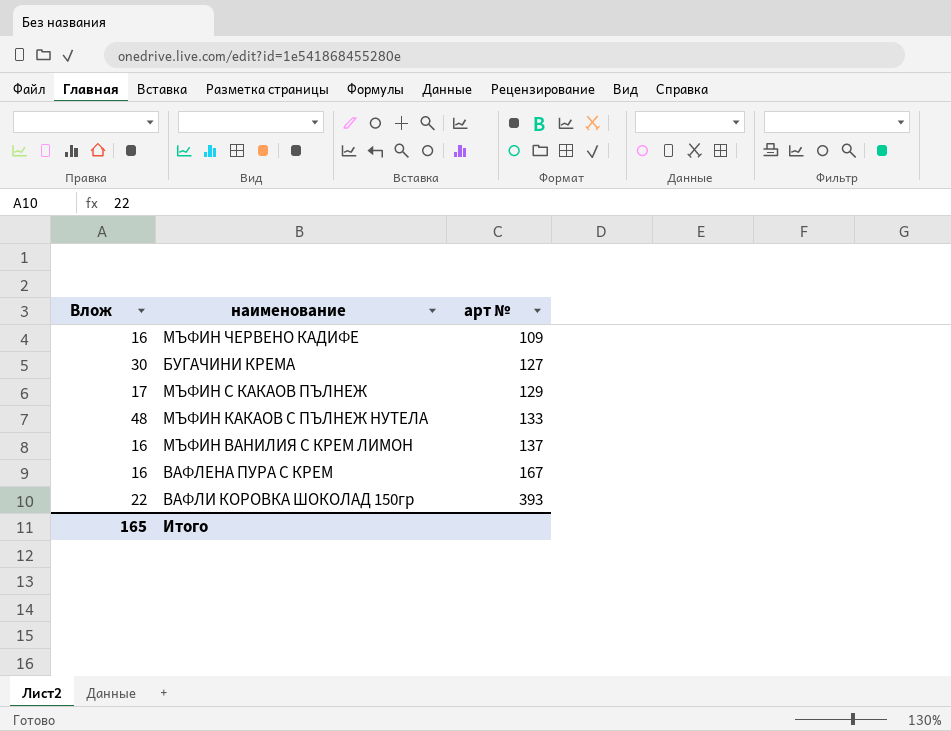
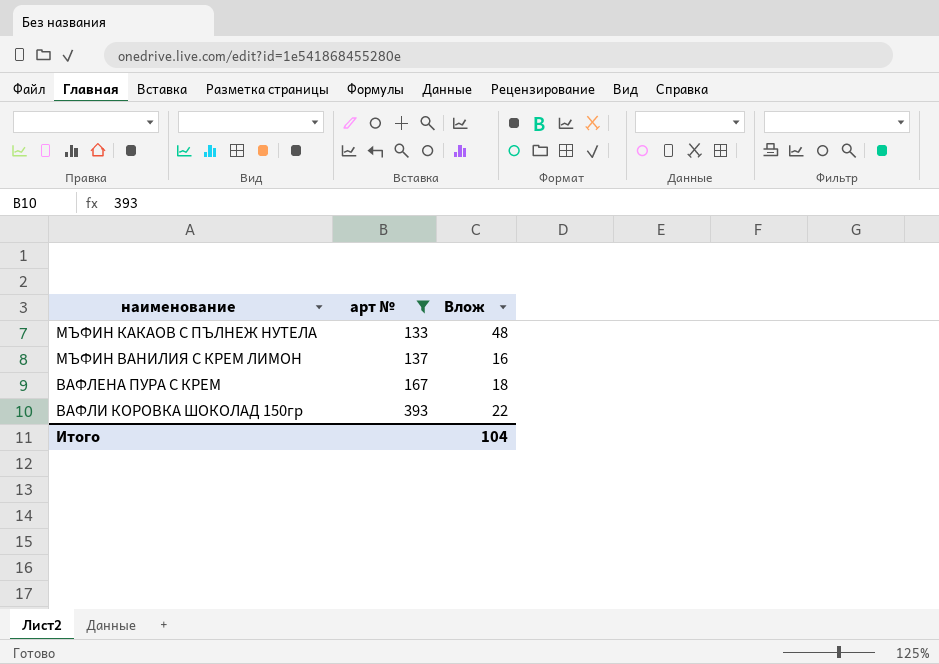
filter: none -> арт № >= 133
column Влож | position: 1 -> 3
ВАФЛЕНА ПУРА С КРЕМ | Влож: 16 -> 18
Итого | Влож: 165 -> 104

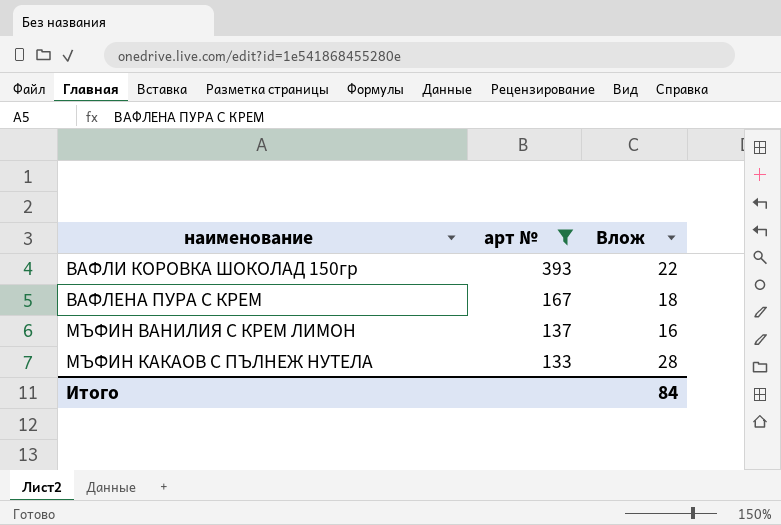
row order: арт № ascending -> арт № descending
МЪФИН КАКАОВ С ПЪЛНЕЖ НУТЕЛА | Влож: 48 -> 28
Итого | Влож: 104 -> 84

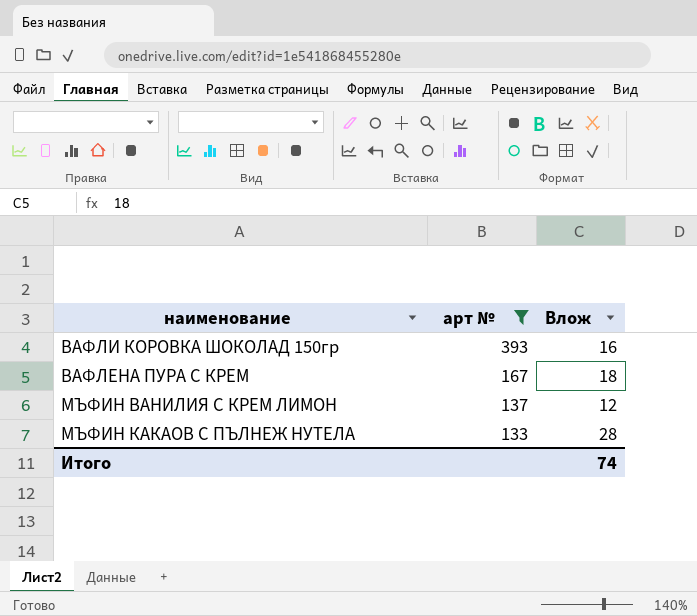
ВАФЛИ КОРОВКА ШОКОЛАД 150гр | Влож: 22 -> 16
МЪФИН ВАНИЛИЯ С КРЕМ ЛИМОН | Влож: 16 -> 12
Итого | Влож: 84 -> 74

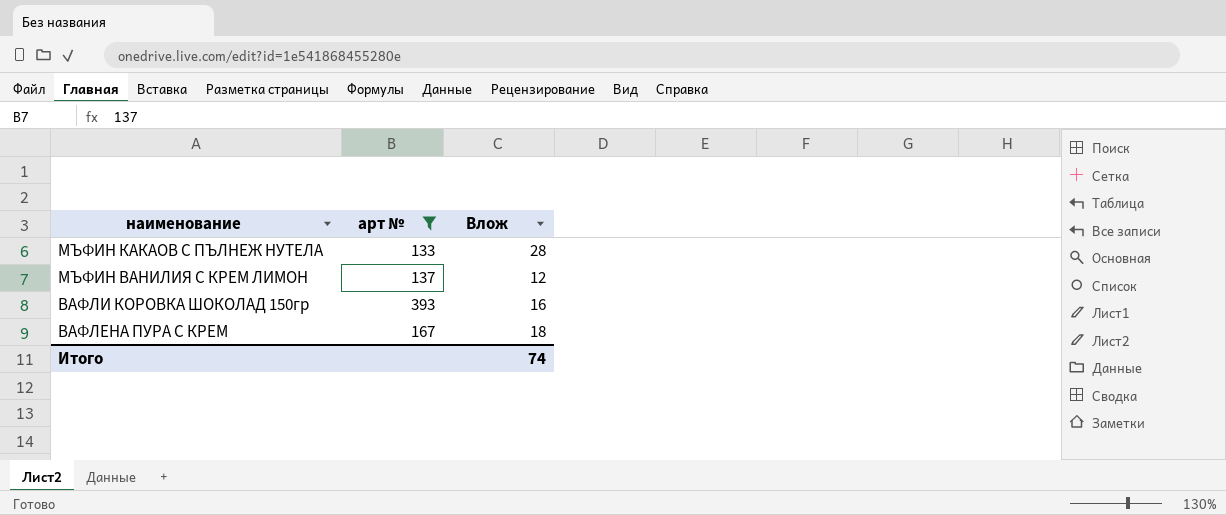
row order: арт № descending -> наименование descending

